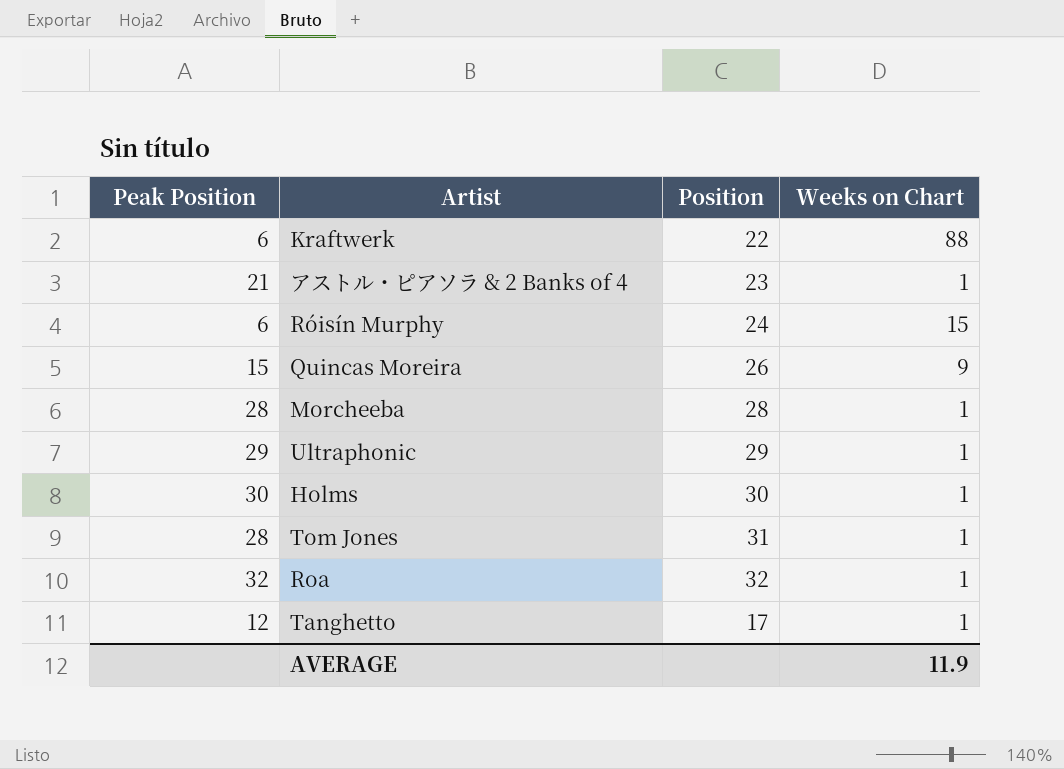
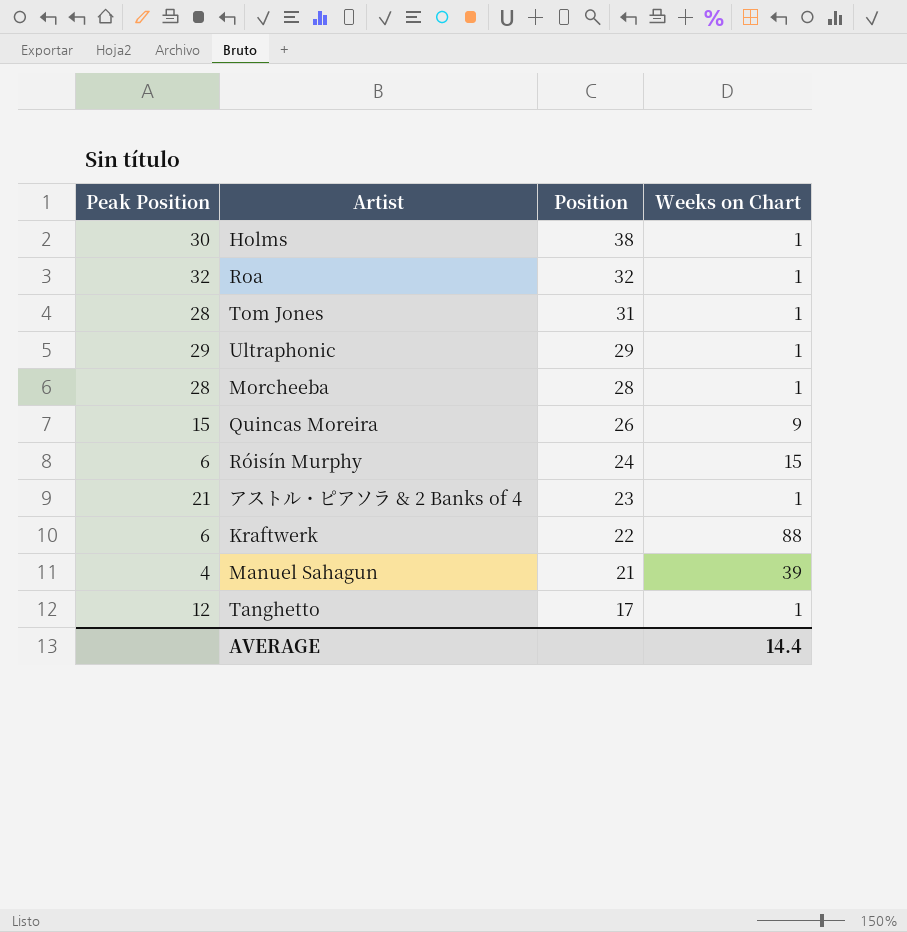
row order: none -> Position descending
Holms | Position: 30 -> 38
row Manuel Sahagun: none -> 4 | 21 | 39
AVERAGE | Weeks on Chart: 11.9 -> 14.4

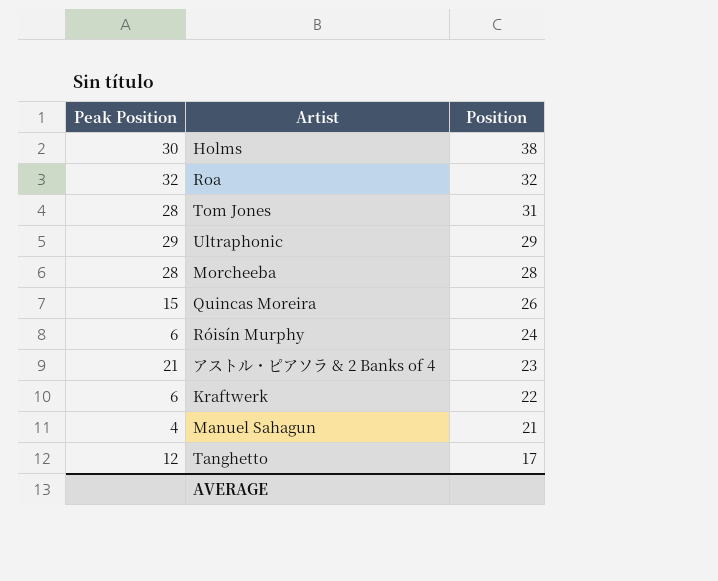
column Weeks on Chart | position: 4 -> none

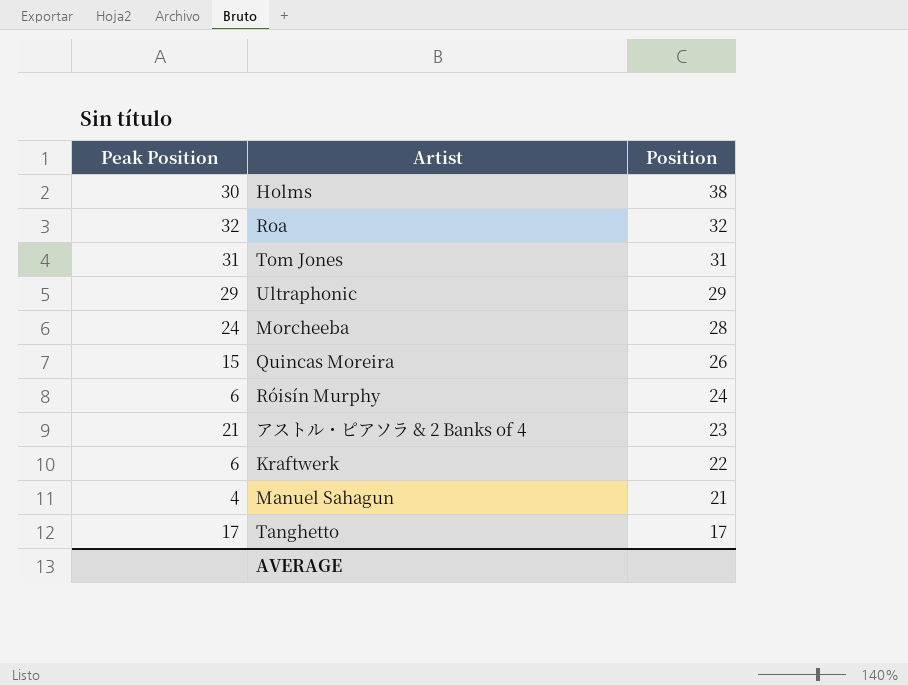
Tom Jones | Peak Position: 28 -> 31
Morcheeba | Peak Position: 28 -> 24
Tanghetto | Peak Position: 12 -> 17

